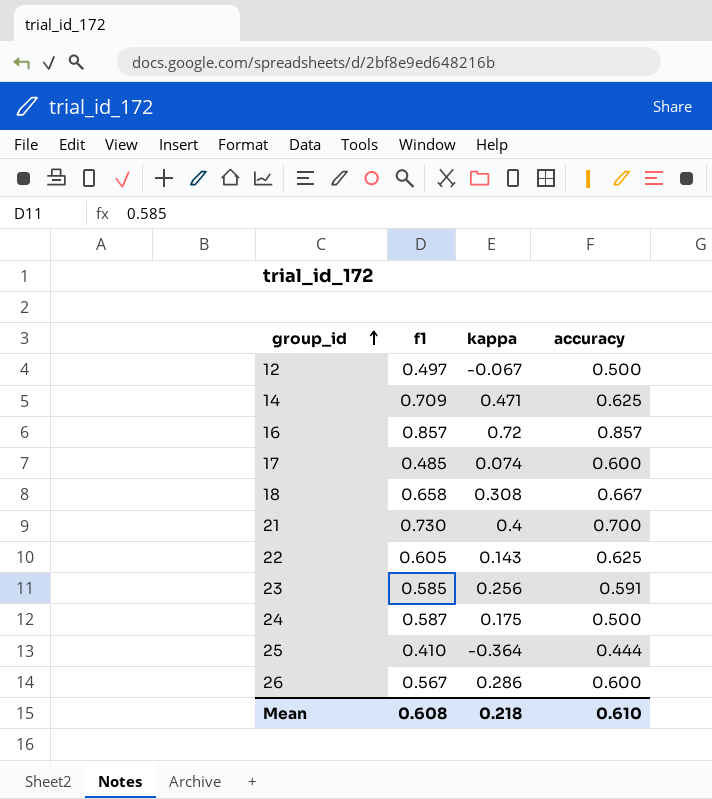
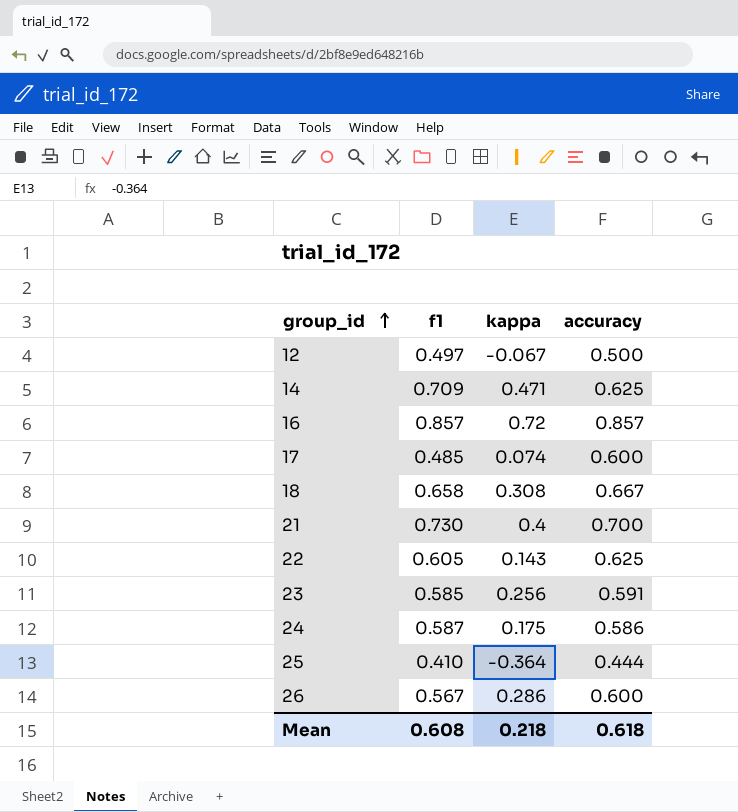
24 | accuracy: 0.500 -> 0.586
Mean | accuracy: 0.610 -> 0.618

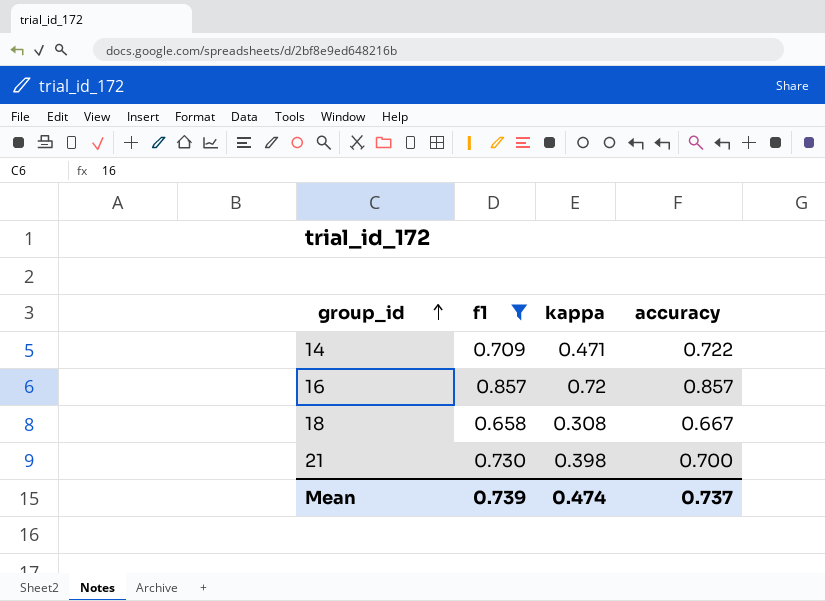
filter: none -> f1 >= 0.658
14 | accuracy: 0.625 -> 0.722
21 | kappa: 0.4 -> 0.398
Mean | f1: 0.608 -> 0.739
Mean | kappa: 0.218 -> 0.474
Mean | accuracy: 0.618 -> 0.737

